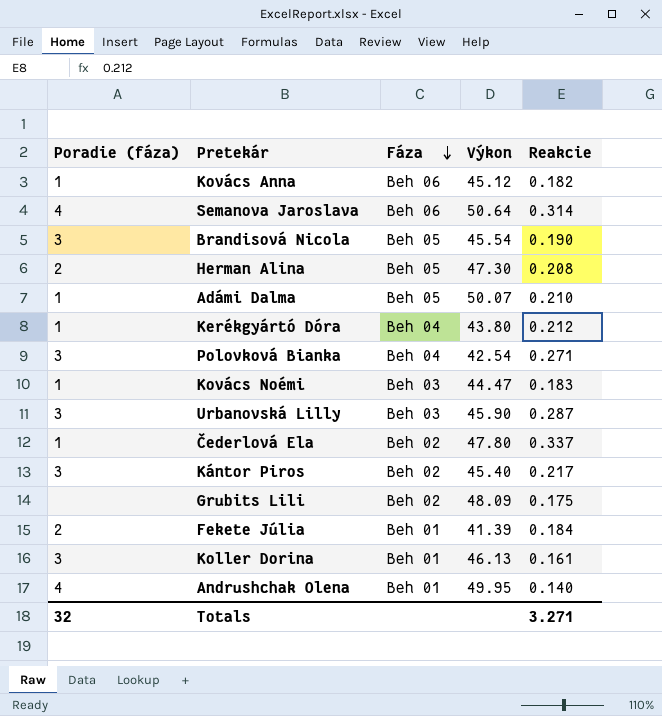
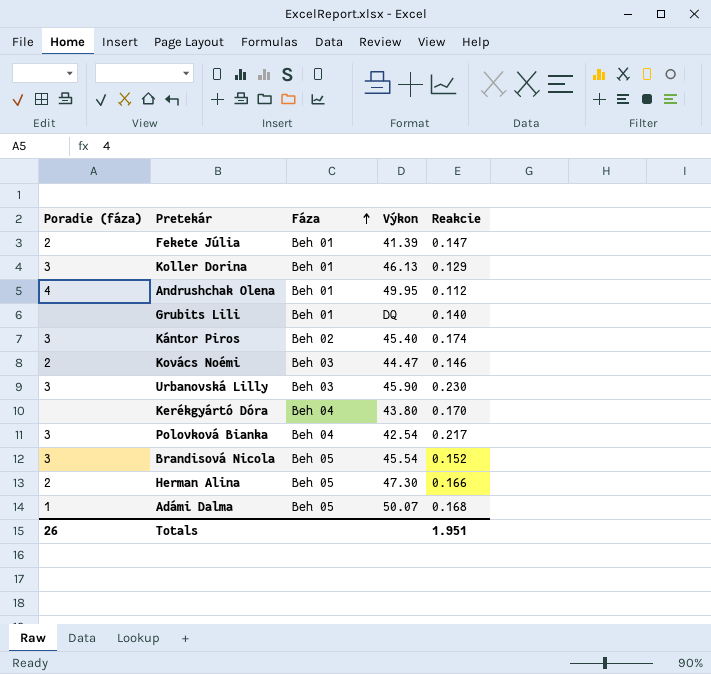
row order: Fáza descending -> Fáza ascending
row Kovács Anna: 1 | Beh 06 | 45.12 | 0.182 -> none
row Semanova Jaroslava: 4 | Beh 06 | 50.64 | 0.314 -> none
row Čederlová Ela: 1 | Beh 02 | 47.80 | 0.337 -> none
Fekete Júlia | Reakcie: 0.184 -> 0.147
Koller Dorina | Reakcie: 0.161 -> 0.129
Andrushchak Olena | Reakcie: 0.140 -> 0.112
Grubits Lili | Fáza: Beh 02 -> Beh 01
Grubits Lili | Výkon: 48.09 -> DQ
Grubits Lili | Reakcie: 0.175 -> 0.140
Kántor Piros | Reakcie: 0.217 -> 0.174
Kovács Noémi | Poradie (fáza): 1 -> 2
Kovács Noémi | Reakcie: 0.183 -> 0.146
Urbanovská Lilly | Reakcie: 0.287 -> 0.230
Kerékgyártó Dóra | Poradie (fáza): 1 -> none
Kerékgyártó Dóra | Reakcie: 0.212 -> 0.170
Polovková Bianka | Reakcie: 0.271 -> 0.217
Brandisová Nicola | Reakcie: 0.190 -> 0.152
Herman Alina | Reakcie: 0.208 -> 0.166
Adámi Dalma | Reakcie: 0.210 -> 0.168
Totals | Poradie (fáza): 32 -> 26
Totals | Reakcie: 3.271 -> 1.951

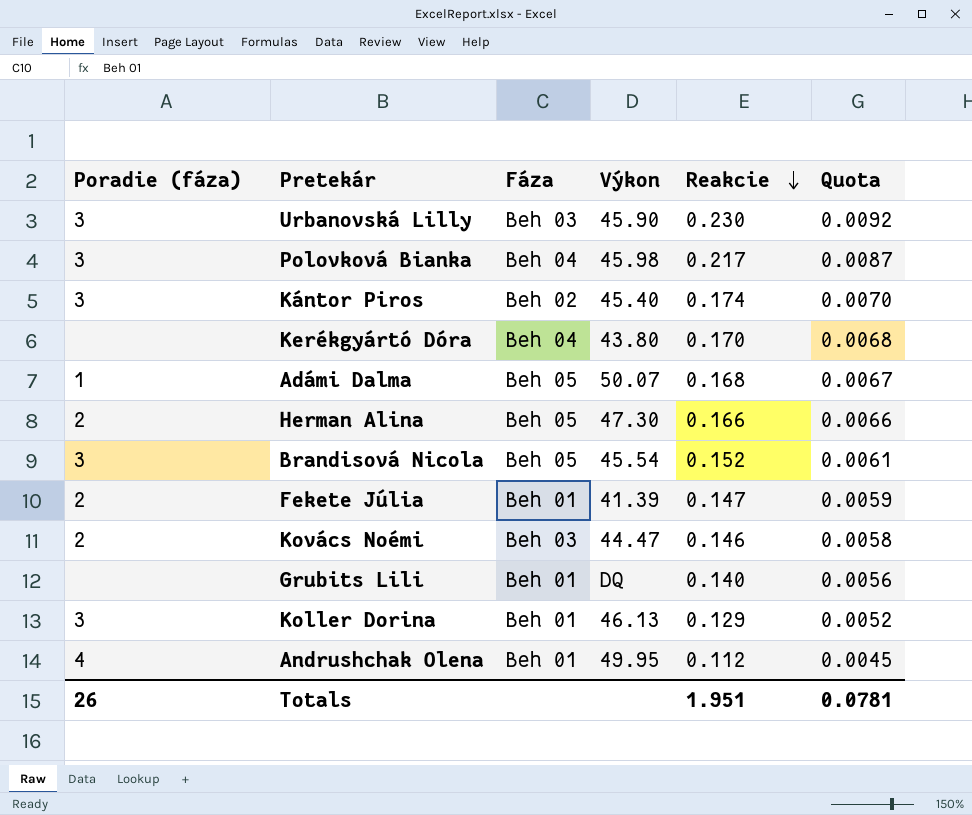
row order: Fáza ascending -> Reakcie descending
column Quota | formula: none -> [Reakcie] * 0.04
Polovková Bianka | Výkon: 42.54 -> 45.98

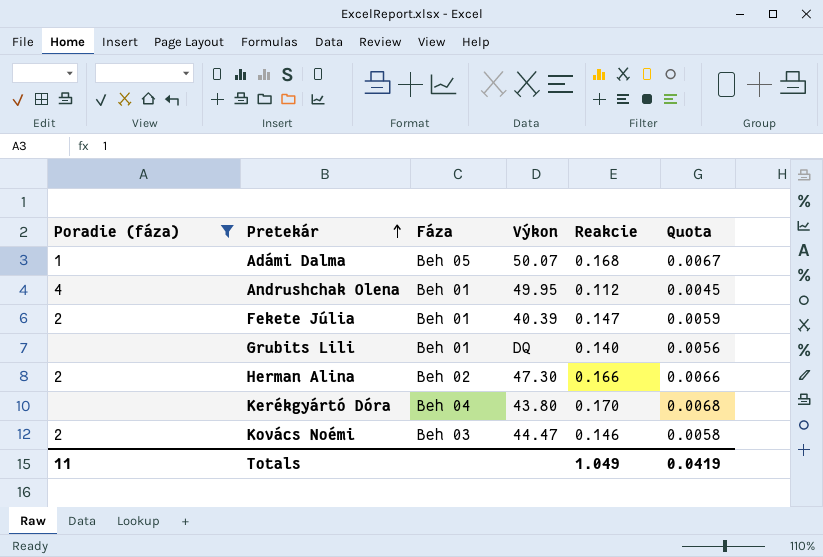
filter: none -> Poradie (fáza) != 3
row order: Reakcie descending -> Pretekár ascending
Fekete Júlia | Výkon: 41.39 -> 40.39
Herman Alina | Fáza: Beh 05 -> Beh 02
Totals | Poradie (fáza): 26 -> 11
Totals | Reakcie: 1.951 -> 1.049
Totals | Quota: 0.0781 -> 0.0419

